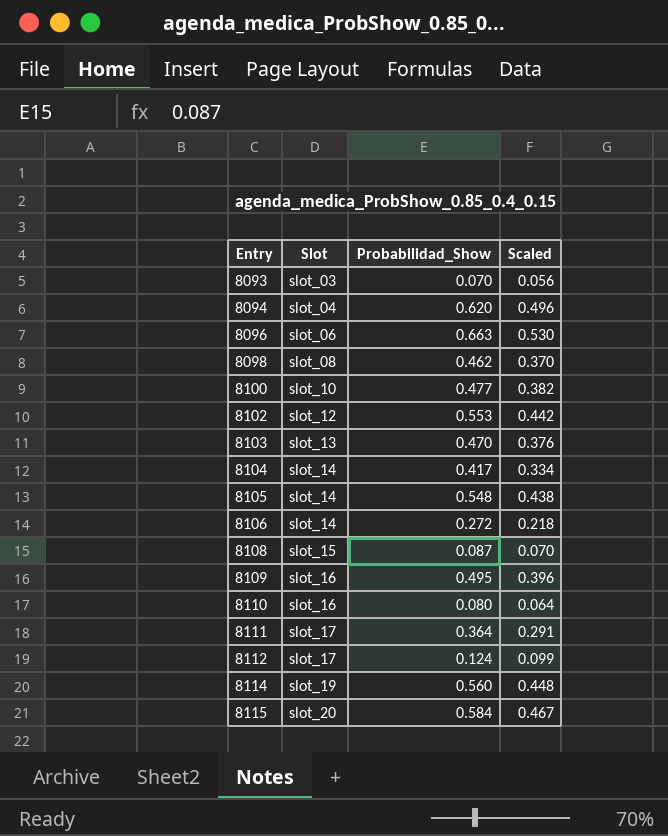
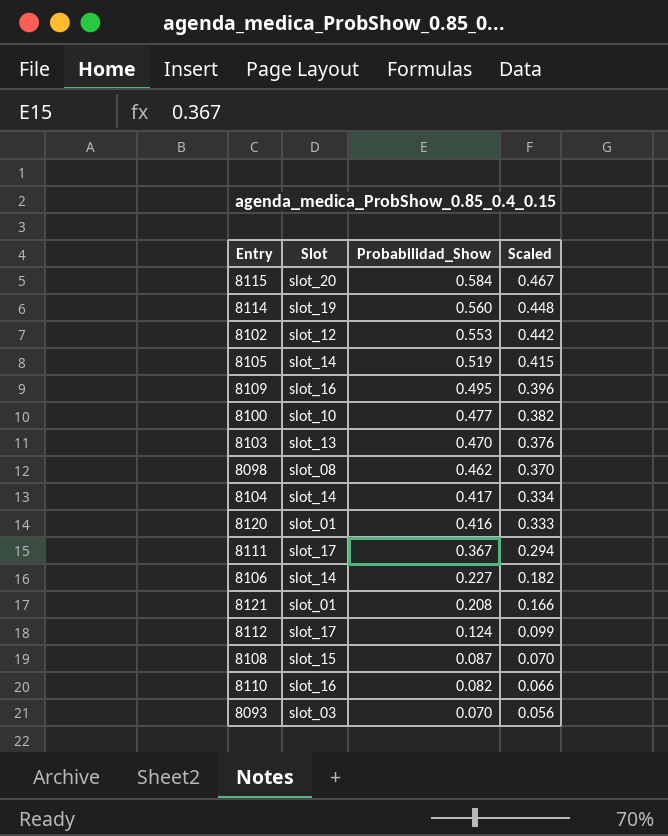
row order: Entry ascending -> Probabilidad_Show descending
row 8094: slot_04 | 0.620 | 0.496 -> none
row 8096: slot_06 | 0.663 | 0.530 -> none
8105 | Probabilidad_Show: 0.548 -> 0.519
8105 | Scaled: 0.438 -> 0.415
row 8120: none -> slot_01 | 0.416 | 0.333
8111 | Probabilidad_Show: 0.364 -> 0.367
8111 | Scaled: 0.291 -> 0.294
8106 | Probabilidad_Show: 0.272 -> 0.227
8106 | Scaled: 0.218 -> 0.182
row 8121: none -> slot_01 | 0.208 | 0.166
8110 | Probabilidad_Show: 0.080 -> 0.082
8110 | Scaled: 0.064 -> 0.066

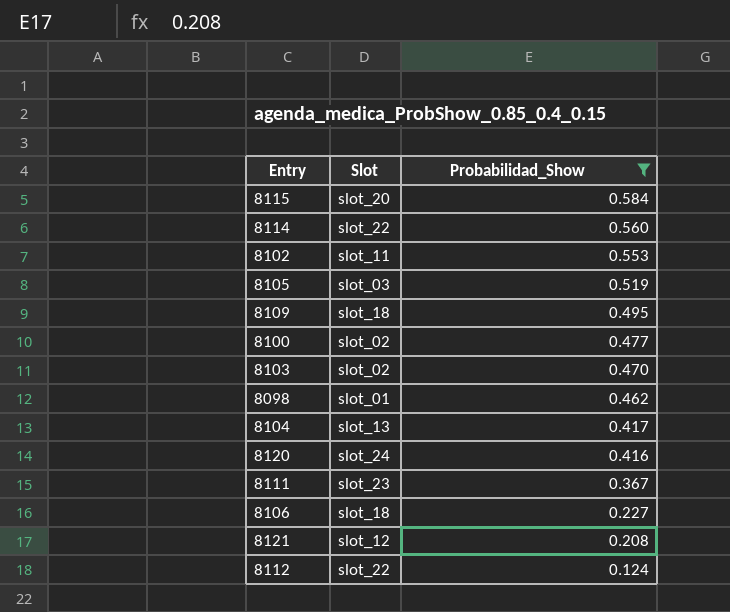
filter: none -> Probabilidad_Show >= 0.124
column Scaled | formula: [Probabilidad_Show] * 0.8 -> none
8114 | Slot: slot_19 -> slot_22
8102 | Slot: slot_12 -> slot_11
8105 | Slot: slot_14 -> slot_03
8109 | Slot: slot_16 -> slot_18
8100 | Slot: slot_10 -> slot_02
8103 | Slot: slot_13 -> slot_02
8098 | Slot: slot_08 -> slot_01
8104 | Slot: slot_14 -> slot_13
8120 | Slot: slot_01 -> slot_24
8111 | Slot: slot_17 -> slot_23
8106 | Slot: slot_14 -> slot_18
8121 | Slot: slot_01 -> slot_12
8112 | Slot: slot_17 -> slot_22

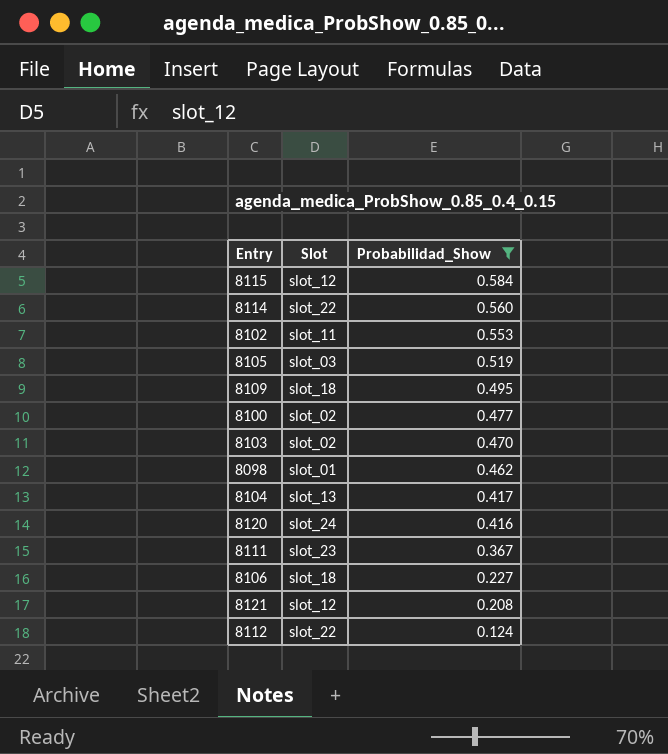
8115 | Slot: slot_20 -> slot_12

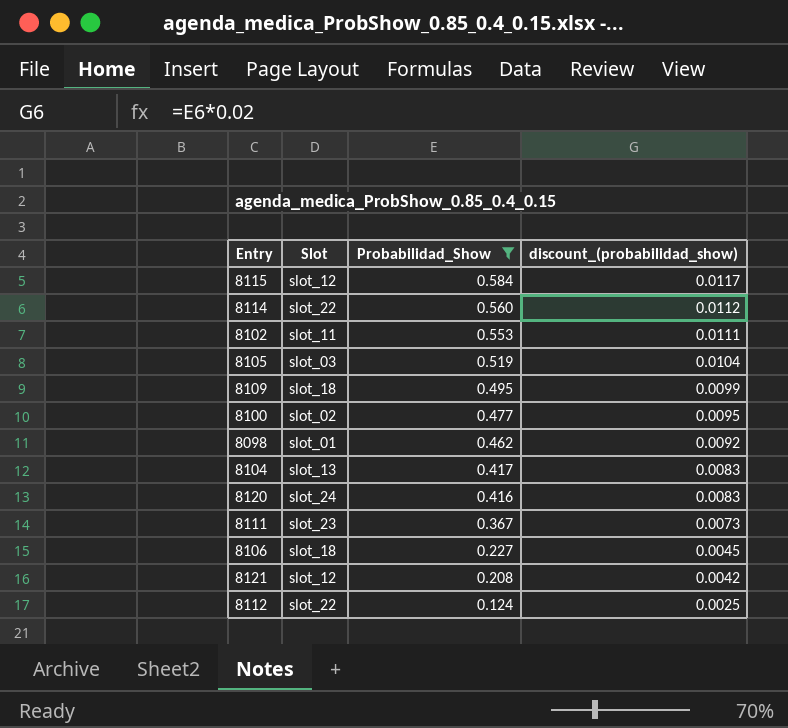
column discount_(probabilidad_show) | formula: none -> [Probabilidad_Show] * 0.02
row 8103: slot_02 | 0.470 -> none

